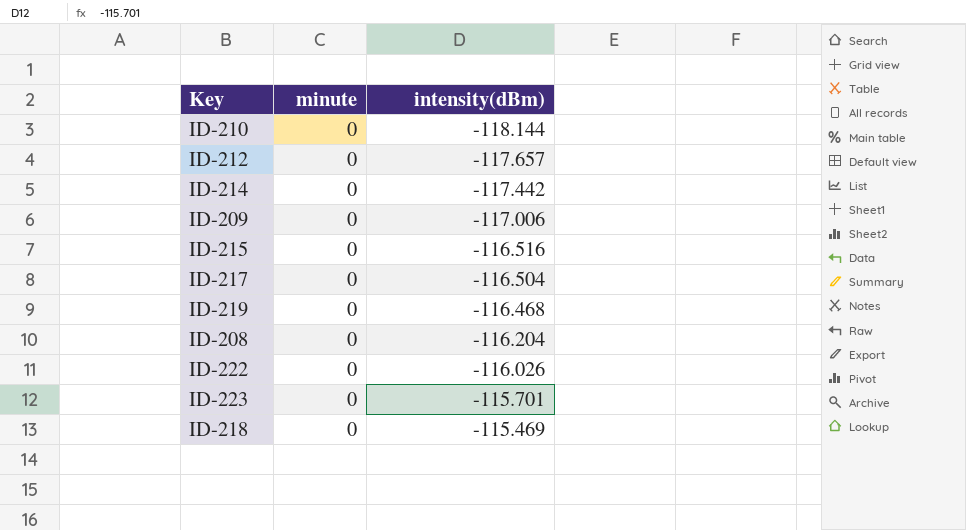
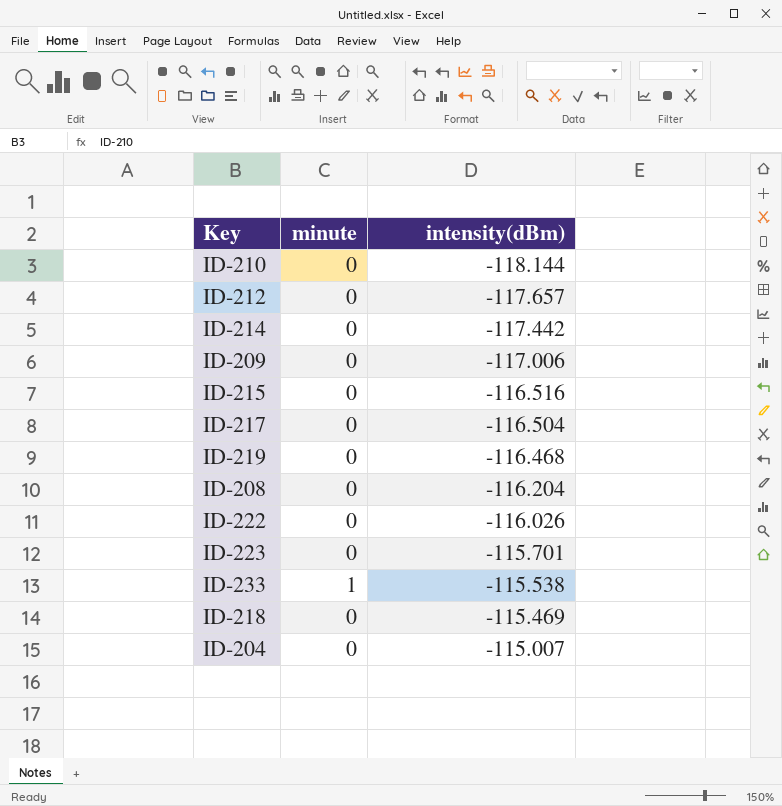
row ID-233: none -> 1 | -115.538
row ID-204: none -> 0 | -115.007

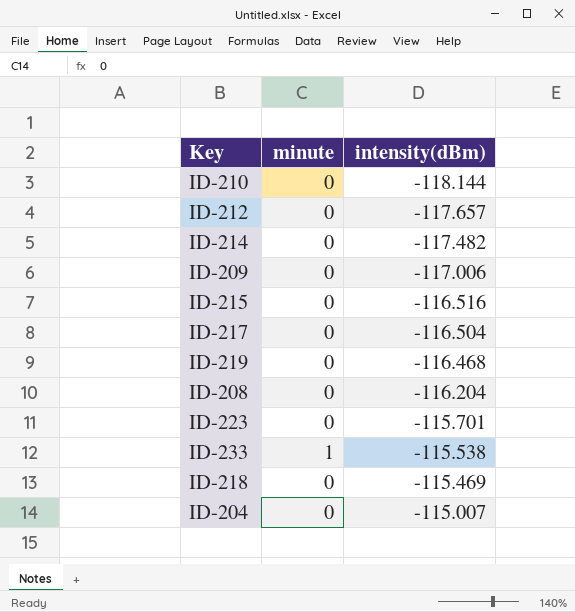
row ID-222: 0 | -116.026 -> none
ID-214 | intensity(dBm): -117.442 -> -117.482

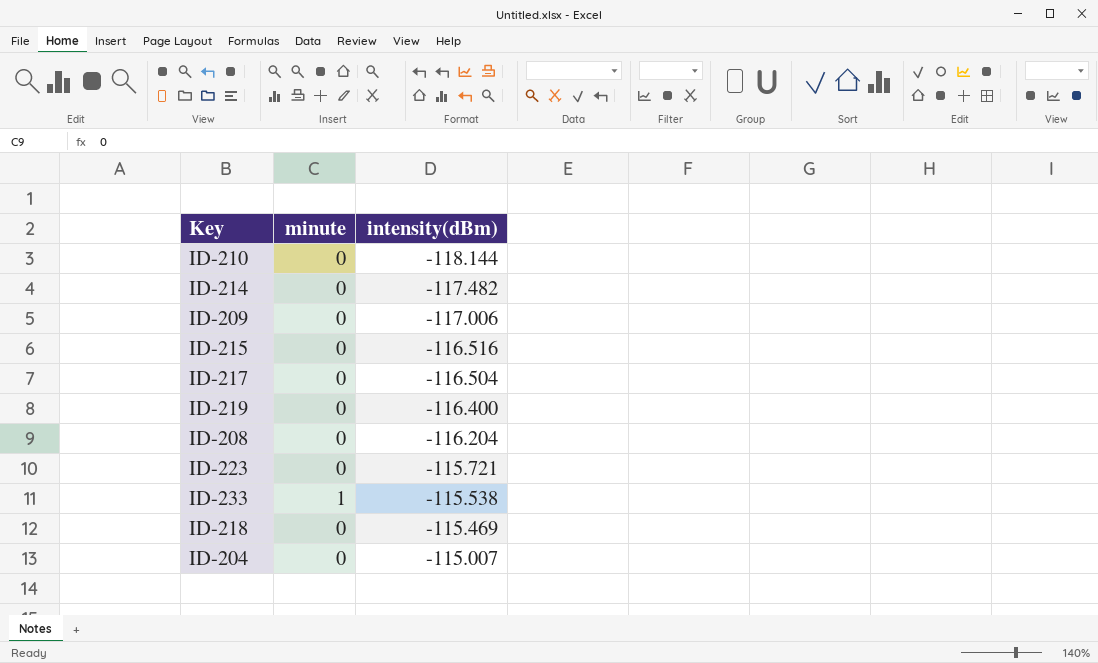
row ID-212: 0 | -117.657 -> none
ID-219 | intensity(dBm): -116.468 -> -116.400
ID-223 | intensity(dBm): -115.701 -> -115.721

